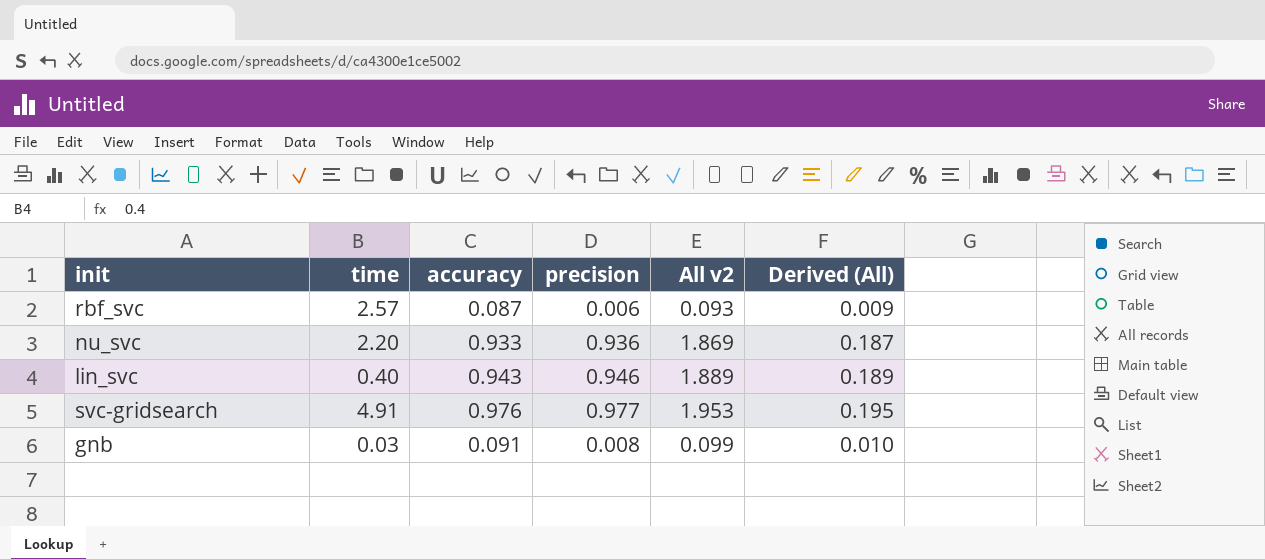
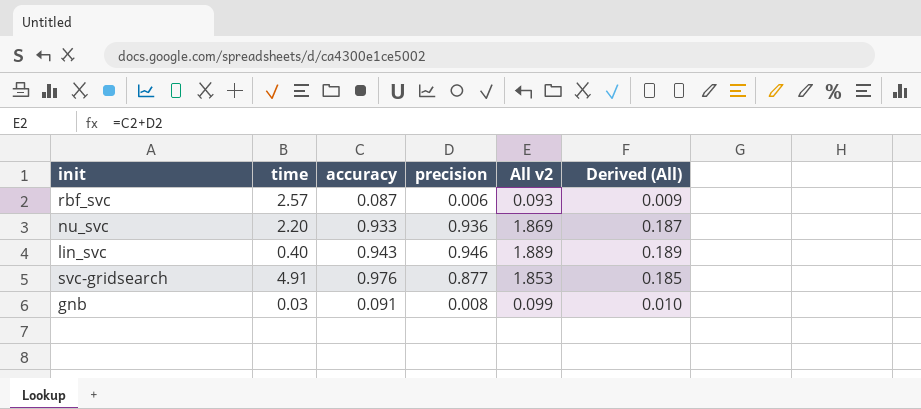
svc-gridsearch | precision: 0.977 -> 0.877
svc-gridsearch | All v2: 1.953 -> 1.853
svc-gridsearch | Derived (All): 0.195 -> 0.185

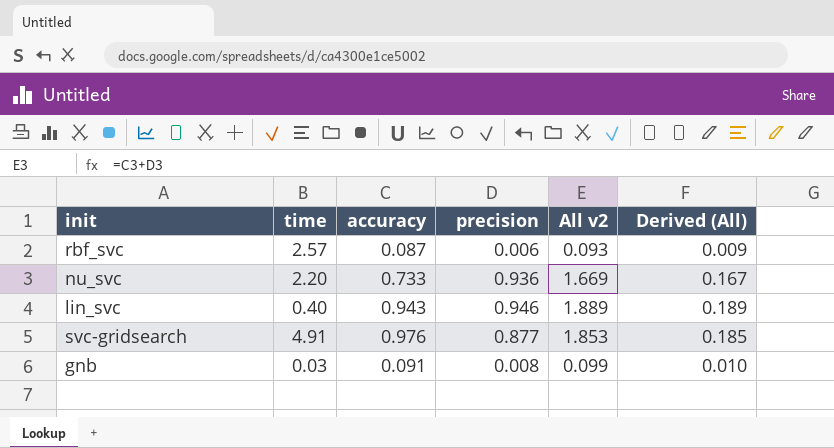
nu_svc | accuracy: 0.933 -> 0.733
nu_svc | All v2: 1.869 -> 1.669
nu_svc | Derived (All): 0.187 -> 0.167

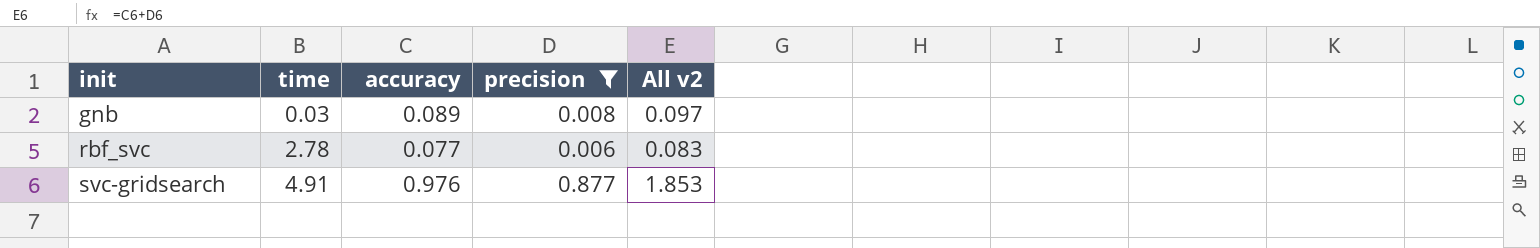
filter: none -> precision <= 0.877
row order: none -> init ascending
column Derived (All) | formula: [All v2] * 0.1 -> none
gnb | accuracy: 0.091 -> 0.089
gnb | All v2: 0.099 -> 0.097
rbf_svc | time: 2.57 -> 2.78
rbf_svc | accuracy: 0.087 -> 0.077
rbf_svc | All v2: 0.093 -> 0.083

